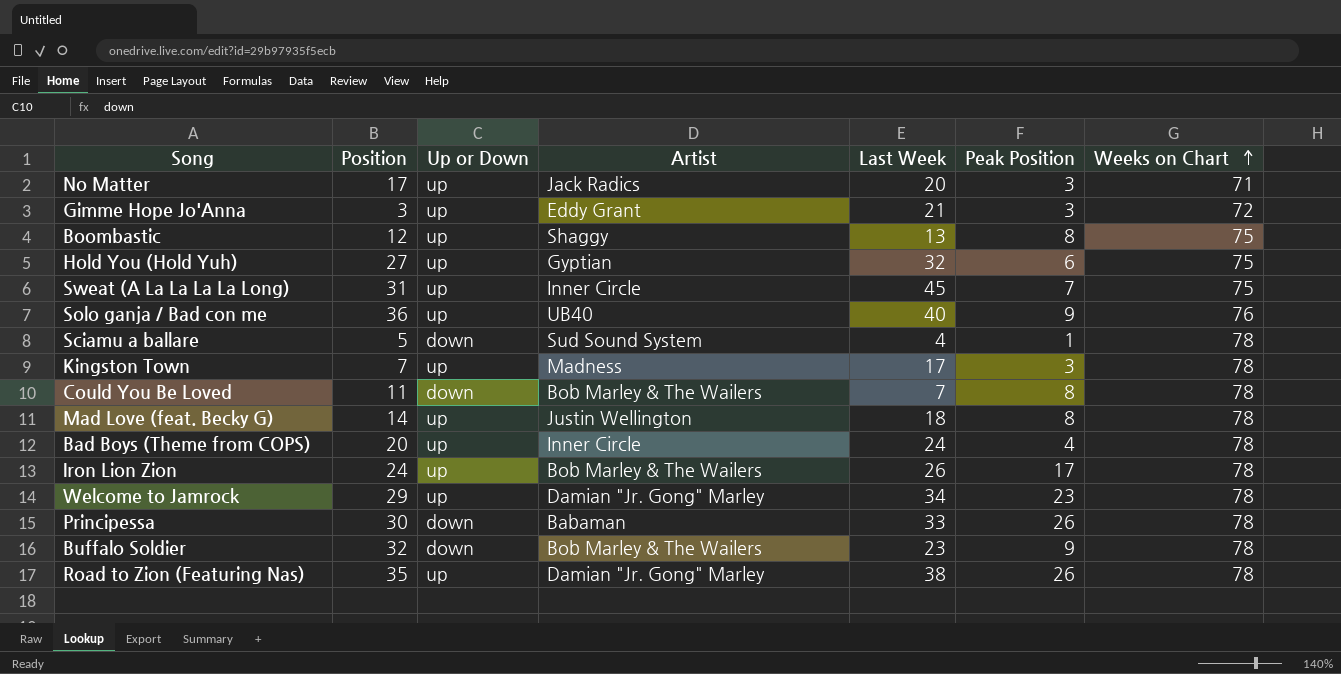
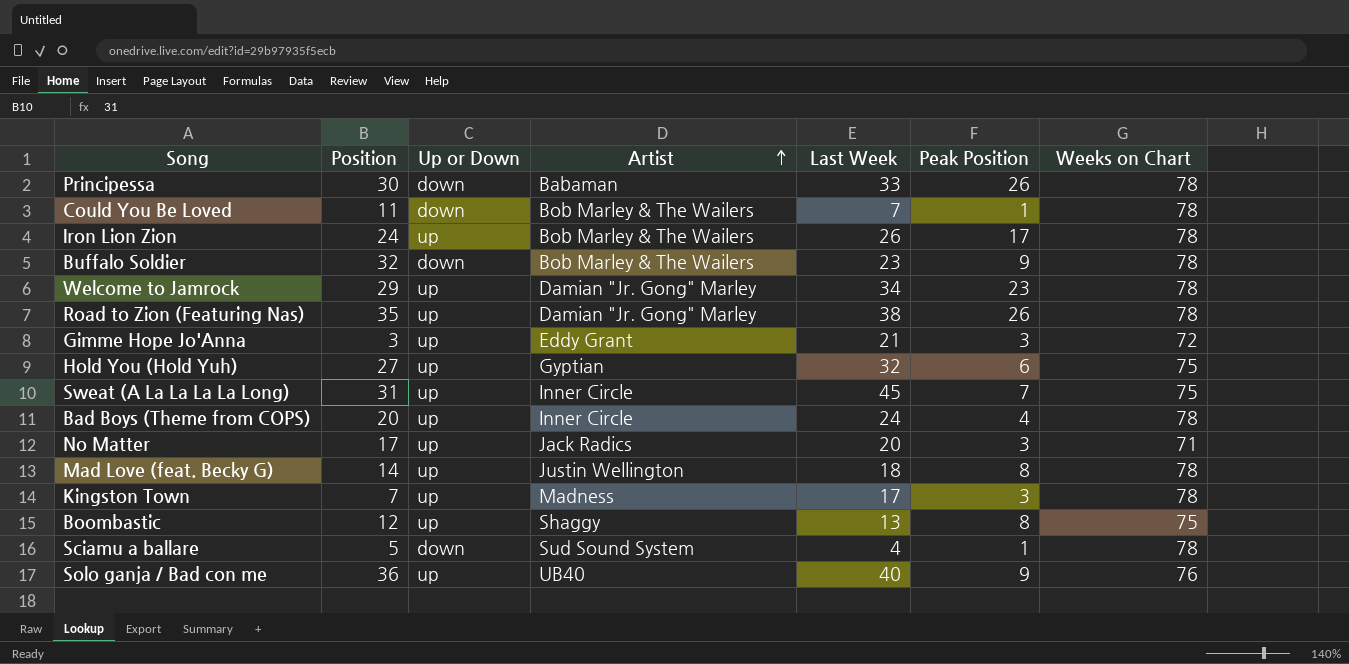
row order: Weeks on Chart ascending -> Artist ascending
Could You Be Loved | Peak Position: 8 -> 1

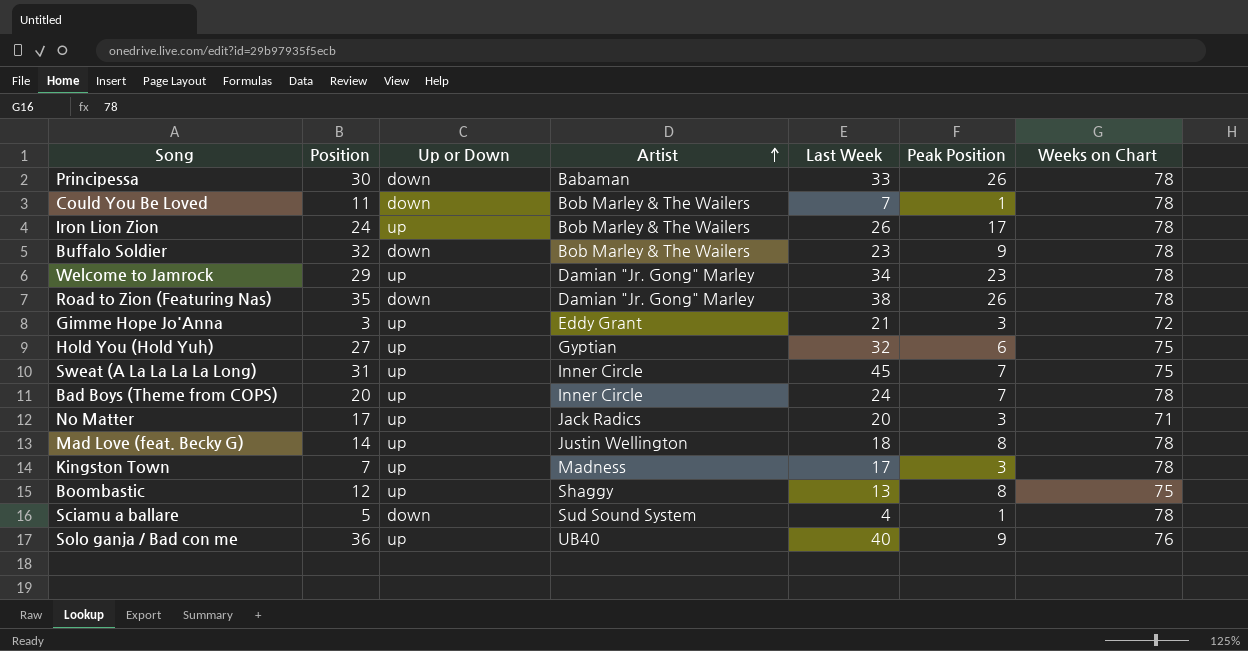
Road to Zion (Featuring Nas) | Up or Down: up -> down
Bad Boys (Theme from COPS) | Peak Position: 4 -> 7

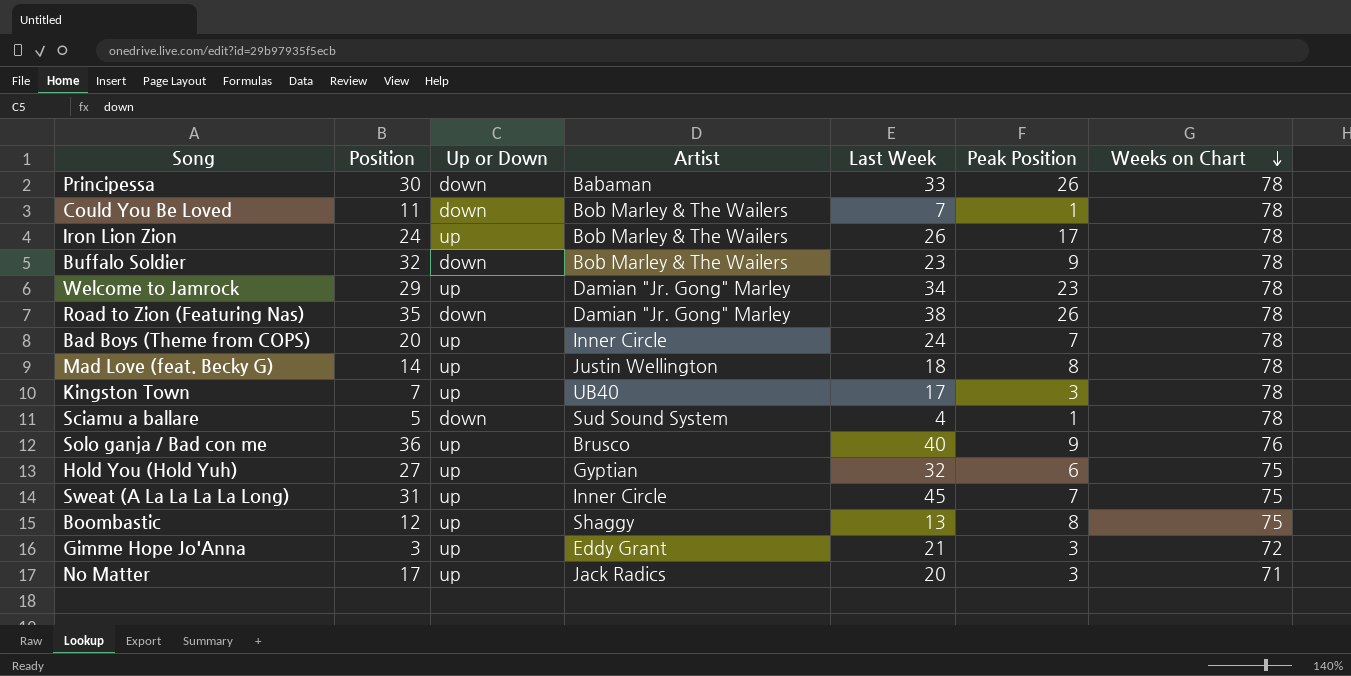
row order: Artist ascending -> Weeks on Chart descending
Kingston Town | Artist: Madness -> UB40
Solo ganja / Bad con me | Artist: UB40 -> Brusco

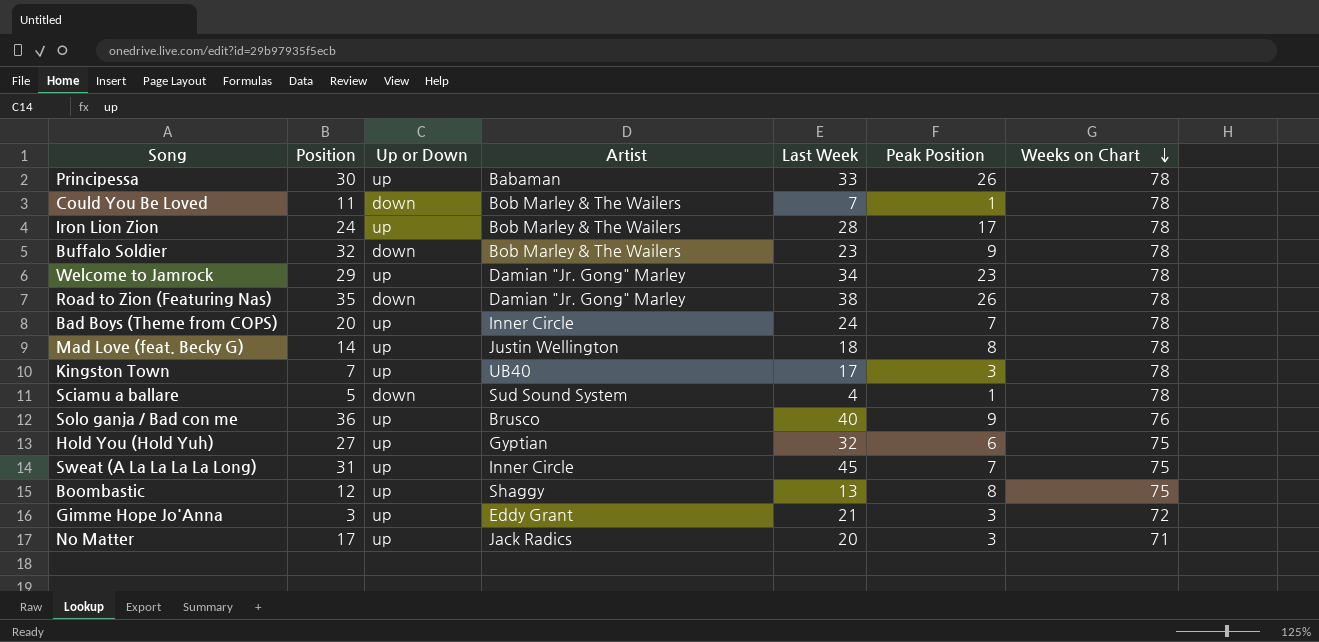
Principessa | Up or Down: down -> up
Iron Lion Zion | Last Week: 26 -> 28

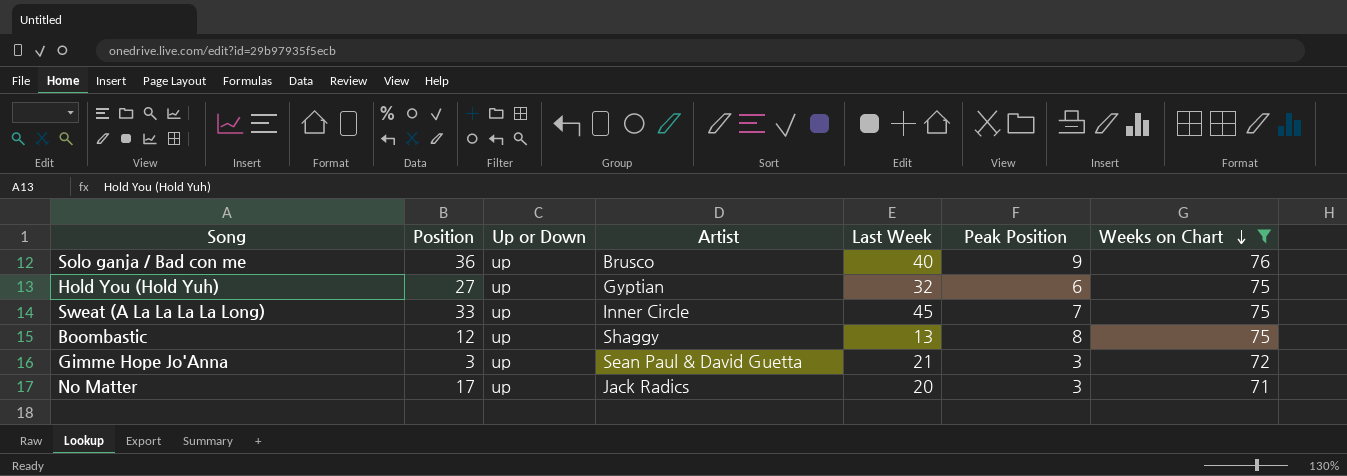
filter: none -> Weeks on Chart != 78
Sweat (A La La La La Long) | Position: 31 -> 33
Gimme Hope Jo'Anna | Artist: Eddy Grant -> Sean Paul & David Guetta

